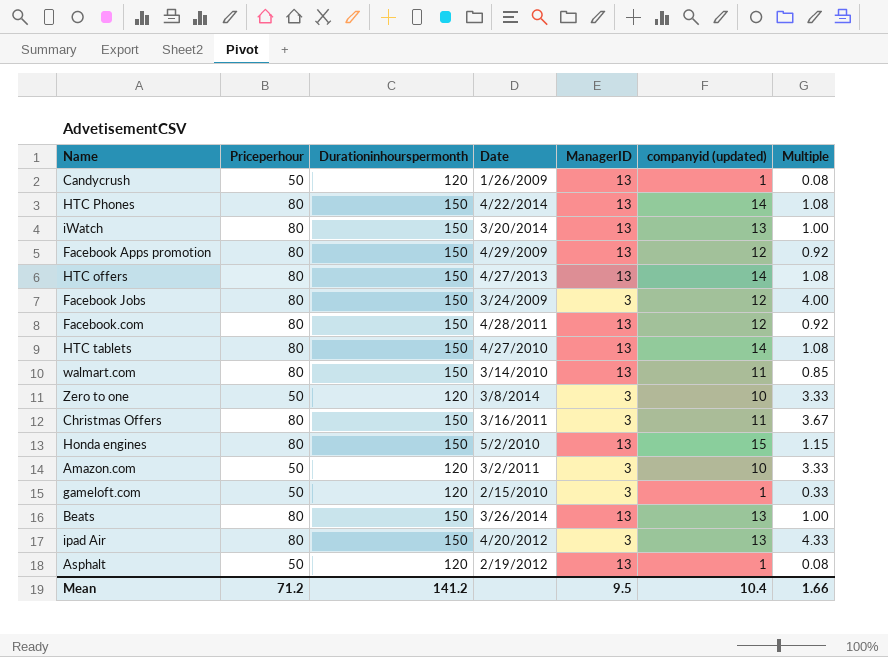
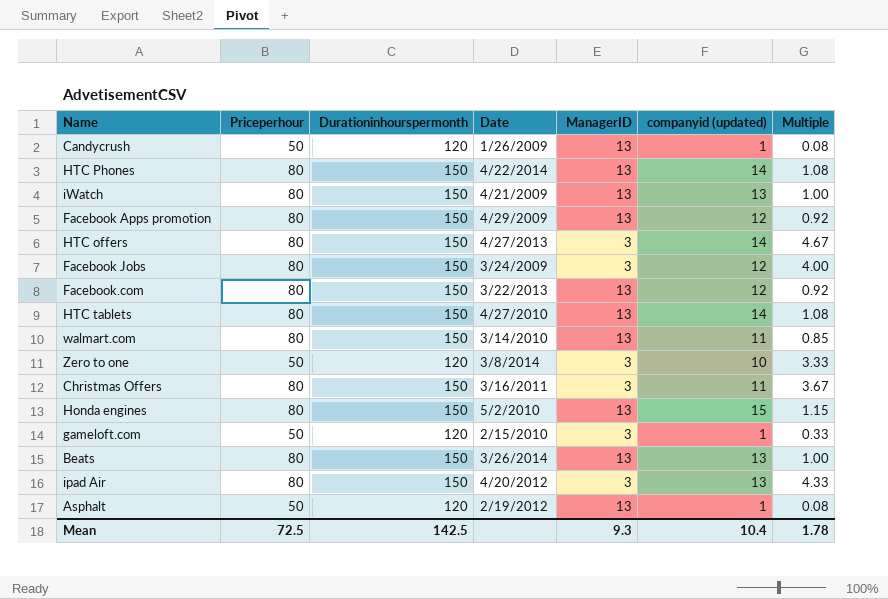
row Amazon.com: 50 | 120 | 3/2/2011 | 3 | 10 | 3.33 -> none
iWatch | Date: 3/20/2014 -> 4/21/2009
HTC offers | ManagerID: 13 -> 3
HTC offers | Multiple: 1.08 -> 4.67
Facebook.com | Date: 4/28/2011 -> 3/22/2013
Mean | Priceperhour: 71.2 -> 72.5
Mean | Durationinhourspermonth: 141.2 -> 142.5
Mean | ManagerID: 9.5 -> 9.3
Mean | Multiple: 1.66 -> 1.78

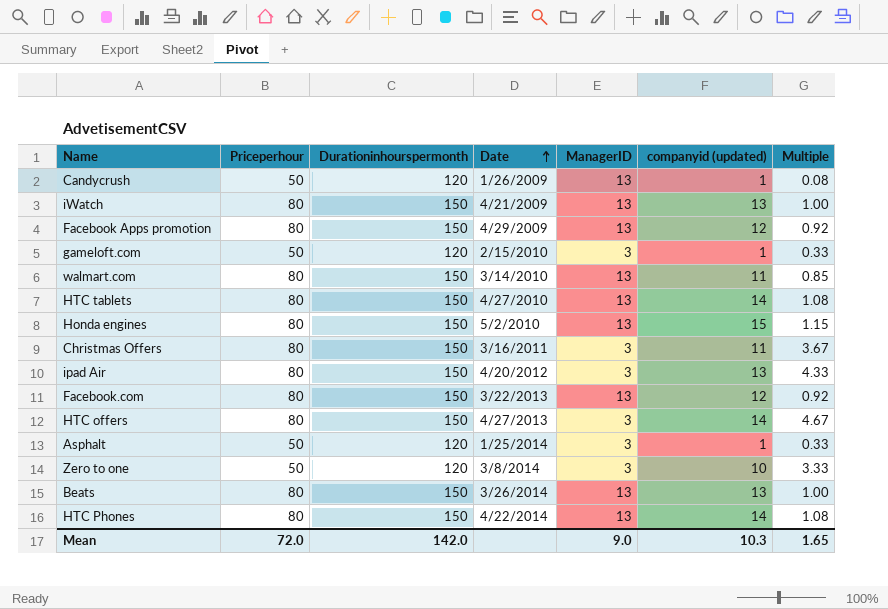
row order: none -> Date ascending
row Facebook Jobs: 80 | 150 | 3/24/2009 | 3 | 12 | 4.00 -> none
Asphalt | Date: 2/19/2012 -> 1/25/2014
Asphalt | ManagerID: 13 -> 3
Asphalt | Multiple: 0.08 -> 0.33
Mean | Priceperhour: 72.5 -> 72.0
Mean | Durationinhourspermonth: 142.5 -> 142.0
Mean | ManagerID: 9.3 -> 9.0
Mean | companyid (updated): 10.4 -> 10.3
Mean | Multiple: 1.78 -> 1.65

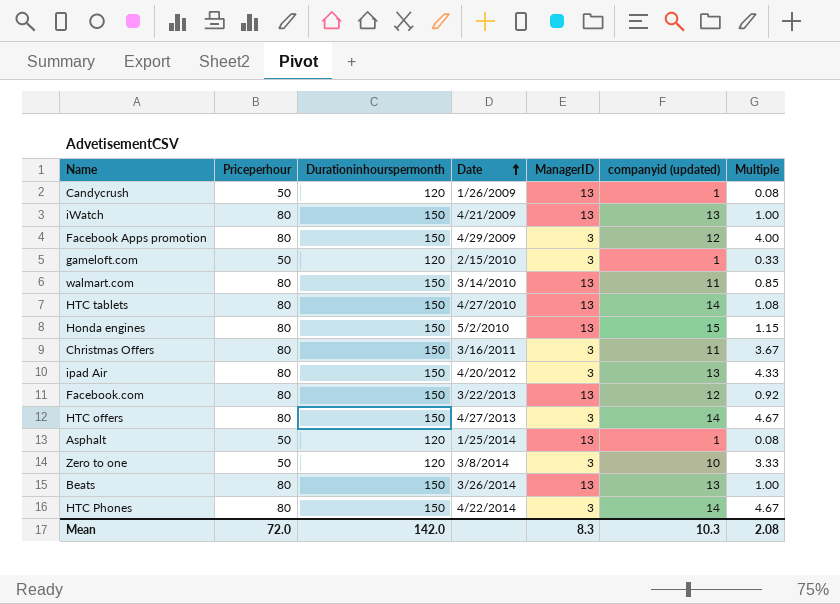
Facebook Apps promotion | ManagerID: 13 -> 3
Facebook Apps promotion | Multiple: 0.92 -> 4.00
Asphalt | ManagerID: 3 -> 13
Asphalt | Multiple: 0.33 -> 0.08
HTC Phones | ManagerID: 13 -> 3
HTC Phones | Multiple: 1.08 -> 4.67
Mean | ManagerID: 9.0 -> 8.3
Mean | Multiple: 1.65 -> 2.08

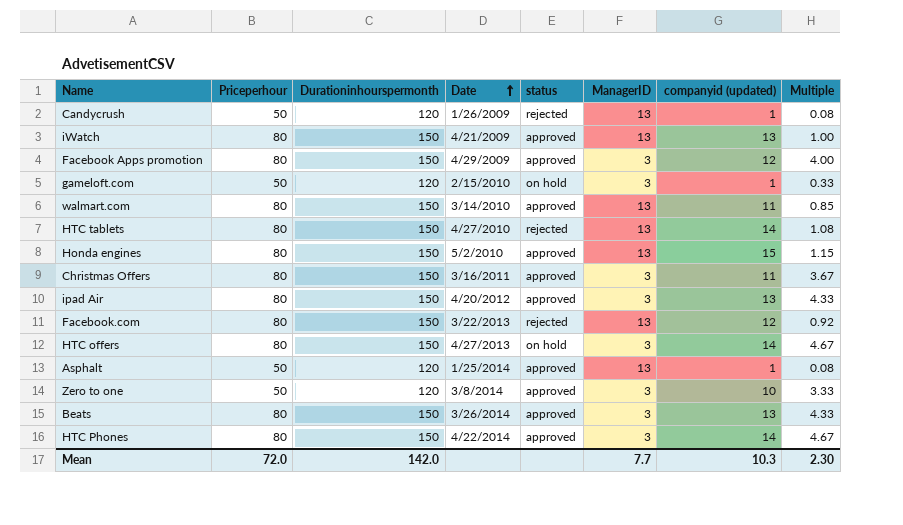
column status | position: none -> 5
Beats | ManagerID: 13 -> 3
Beats | Multiple: 1.00 -> 4.33
Mean | ManagerID: 8.3 -> 7.7
Mean | Multiple: 2.08 -> 2.30

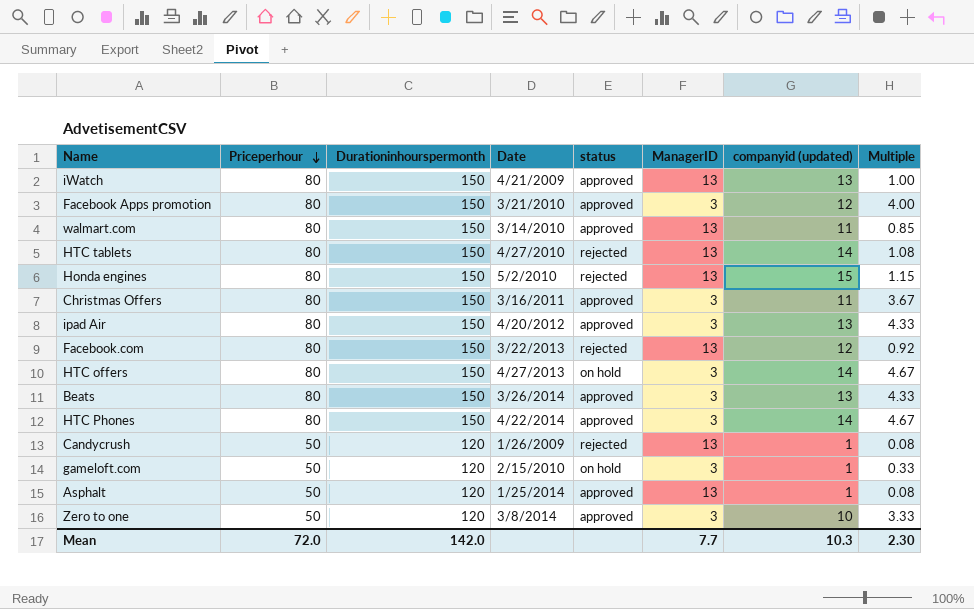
row order: Date ascending -> Priceperhour descending
Facebook Apps promotion | Date: 4/29/2009 -> 3/21/2010
Honda engines | status: approved -> rejected

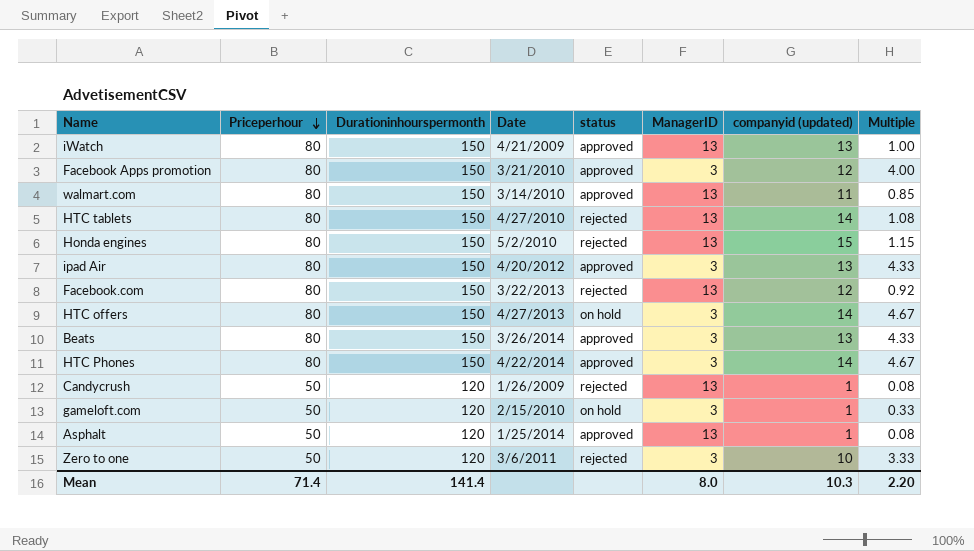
row Christmas Offers: 80 | 150 | 3/16/2011 | approved | 3 | 11 | 3.67 -> none
Zero to one | Date: 3/8/2014 -> 3/6/2011
Zero to one | status: approved -> rejected
Mean | Priceperhour: 72.0 -> 71.4
Mean | Durationinhourspermonth: 142.0 -> 141.4
Mean | ManagerID: 7.7 -> 8.0
Mean | Multiple: 2.30 -> 2.20

